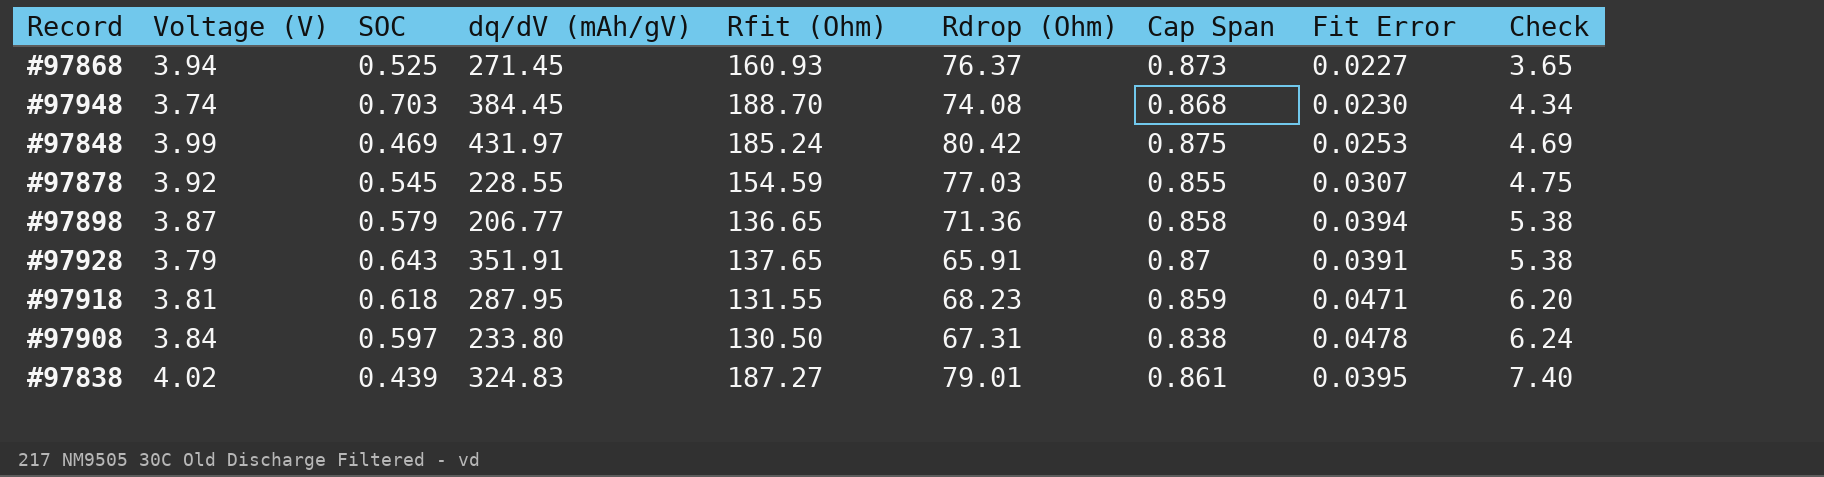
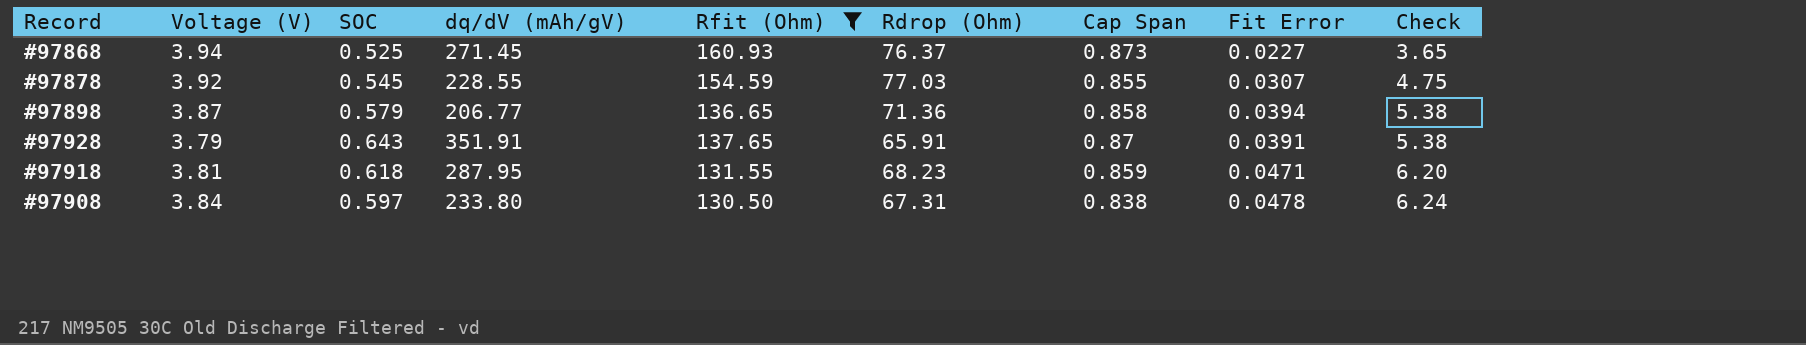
filter: none -> Rfit (Ohm) <= 160.93

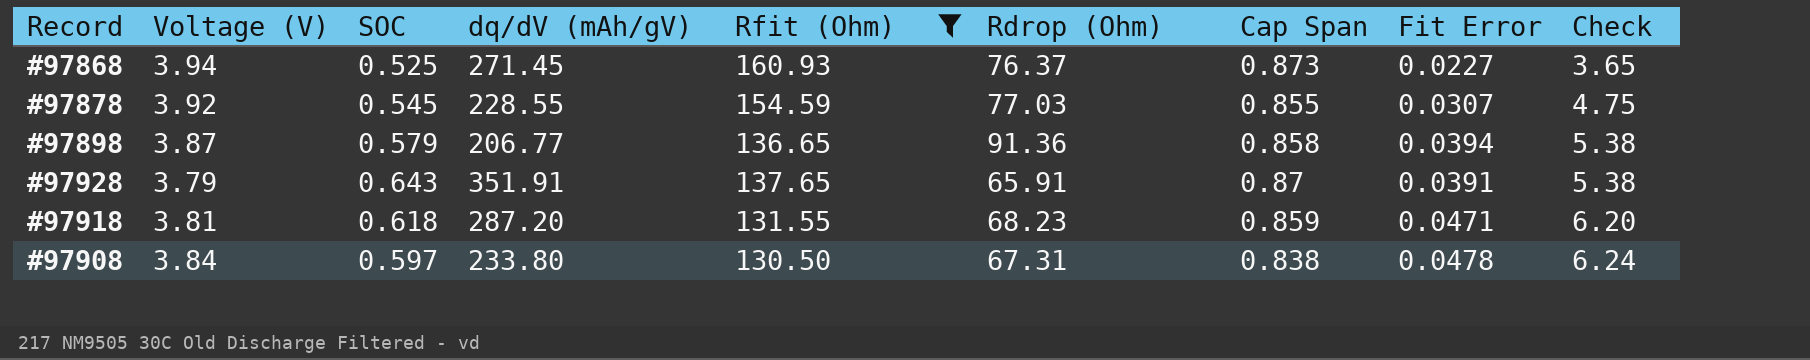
#97898 | Rdrop (Ohm): 71.36 -> 91.36
#97918 | dq/dV (mAh/gV): 287.95 -> 287.20

